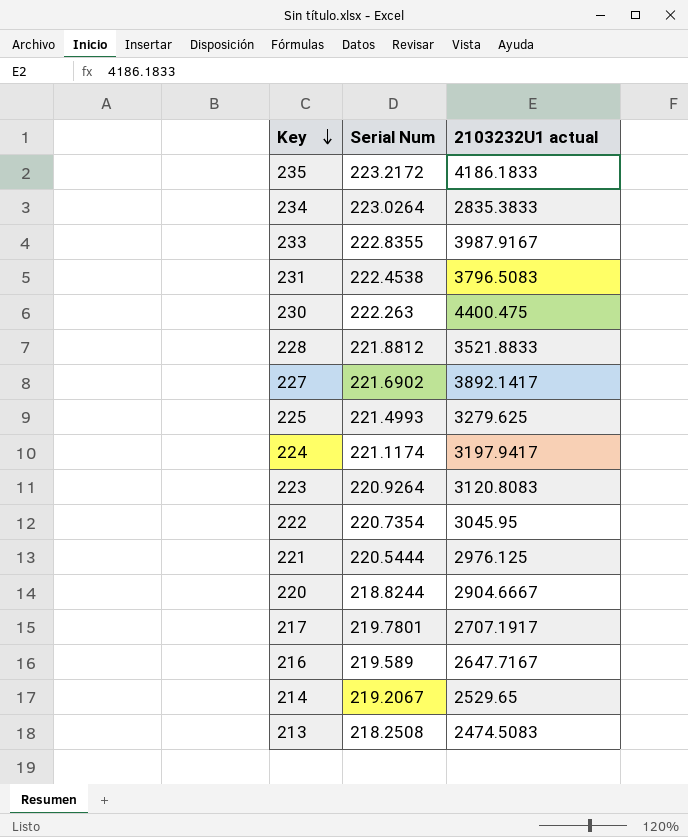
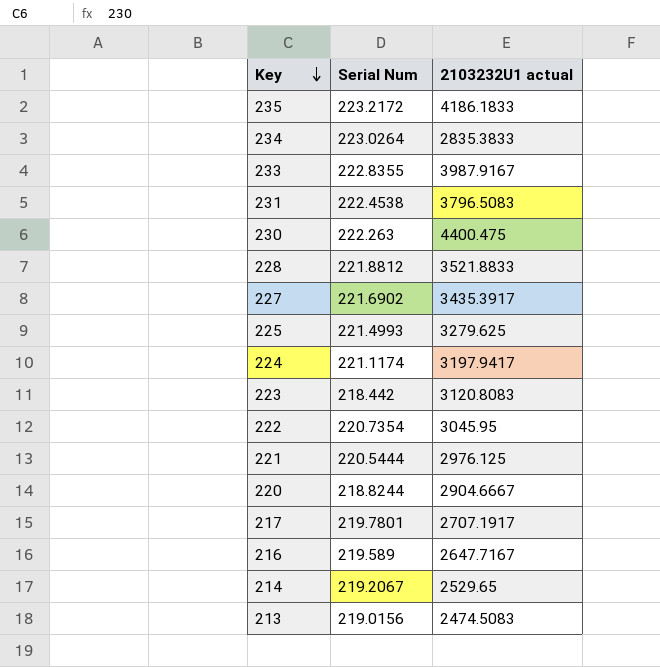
227 | 2103232U1 actual: 3892.1417 -> 3435.3917
223 | Serial Num: 220.9264 -> 218.442
213 | Serial Num: 218.2508 -> 219.0156

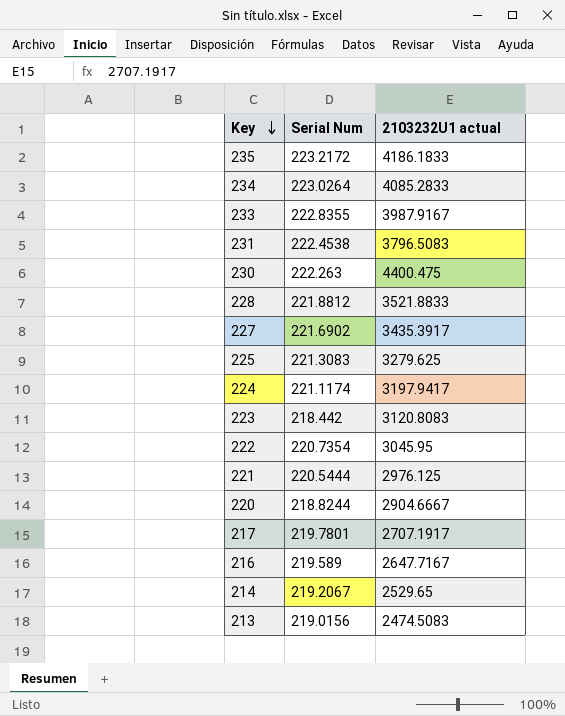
234 | 2103232U1 actual: 2835.3833 -> 4085.2833
225 | Serial Num: 221.4993 -> 221.3083

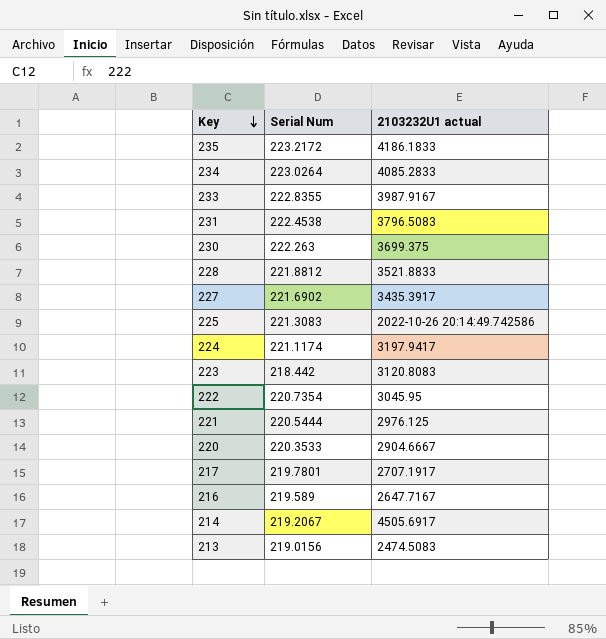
230 | 2103232U1 actual: 4400.475 -> 3699.375
225 | 2103232U1 actual: 3279.625 -> 2022-10-26 20:14:49.742586
220 | Serial Num: 218.8244 -> 220.3533
214 | 2103232U1 actual: 2529.65 -> 4505.6917

